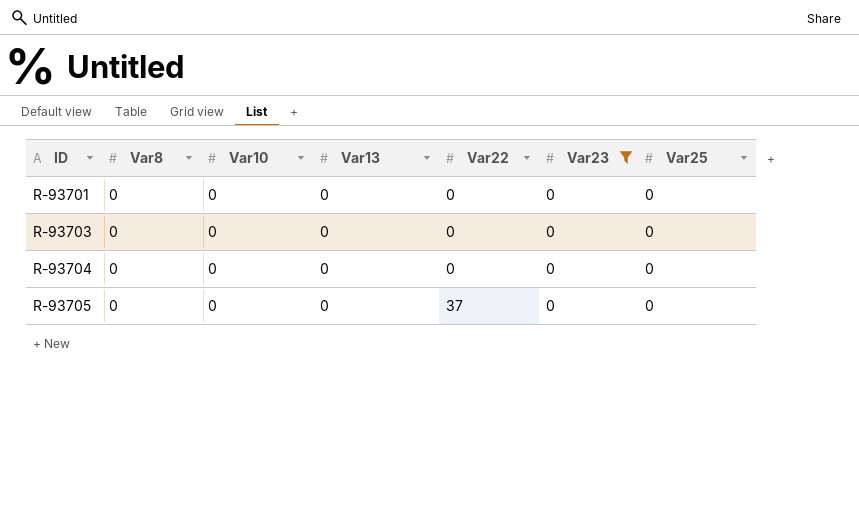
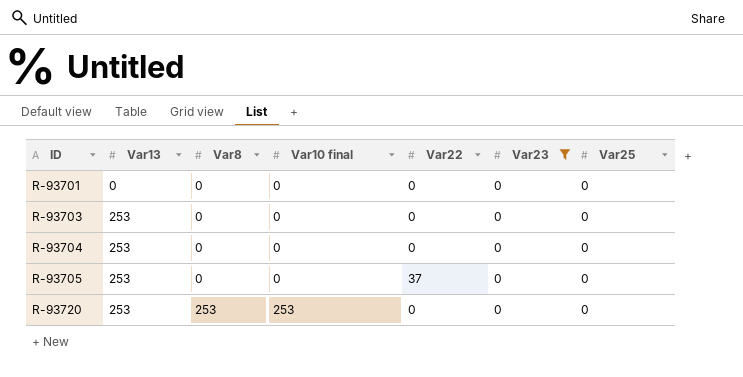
column Var13 | position: 4 -> 2
column name: Var10 -> Var10 final
R-93703 | Var13: 0 -> 253
R-93704 | Var13: 0 -> 253
R-93705 | Var13: 0 -> 253
row R-93720: none -> 253 | 253 | 253 | 0 | 0 | 0

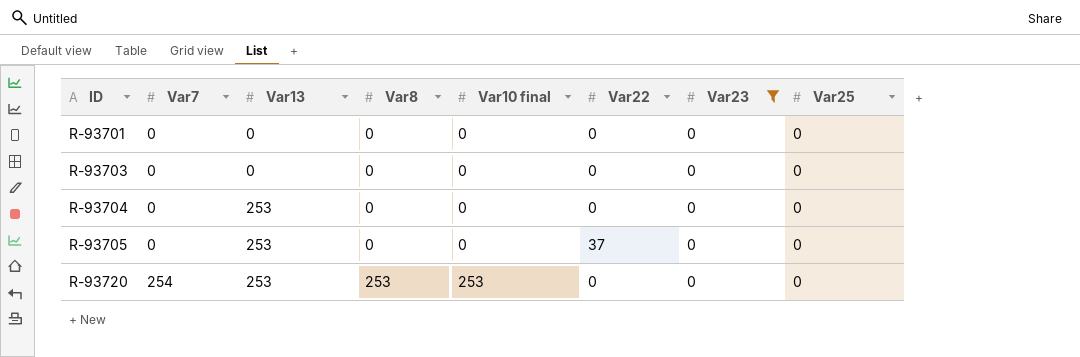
column Var7 | position: none -> 2
R-93703 | Var13: 253 -> 0

